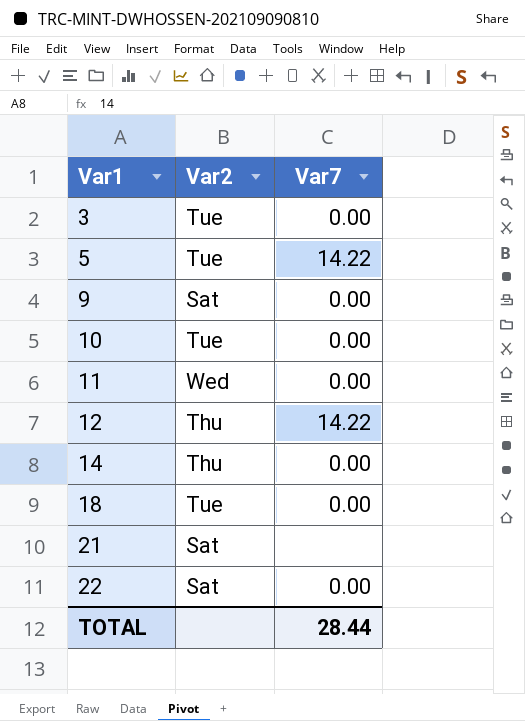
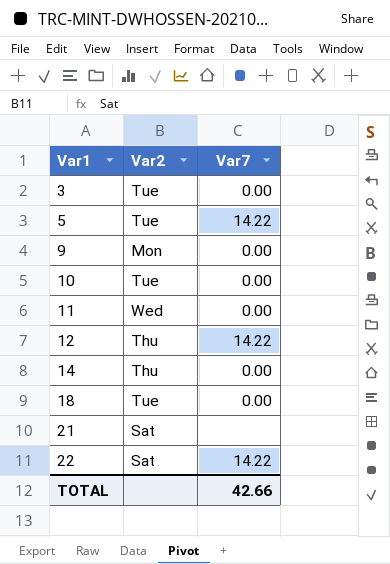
9 | Var2: Sat -> Mon
22 | Var7: 0.00 -> 14.22
TOTAL | Var7: 28.44 -> 42.66

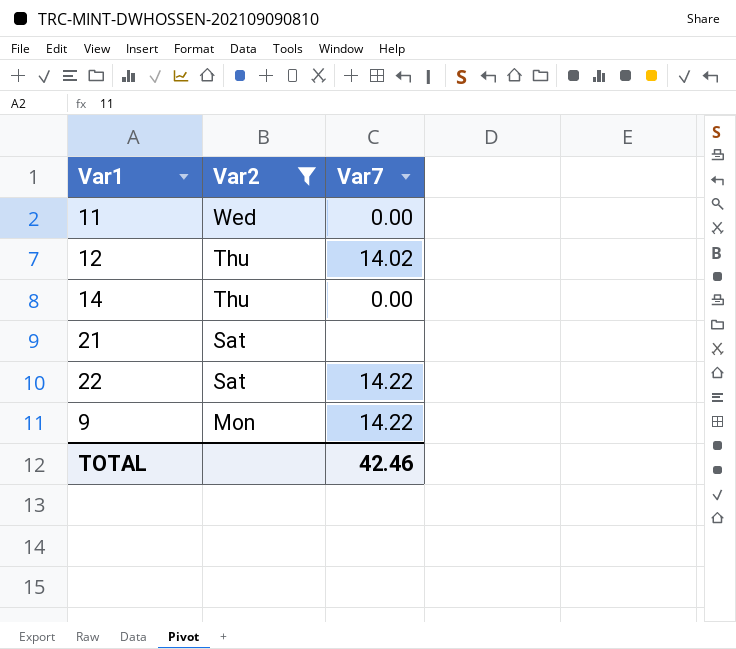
filter: none -> Var2 != Tue
row order: Var1 ascending -> Var2 descending
12 | Var7: 14.22 -> 14.02
9 | Var7: 0.00 -> 14.22
TOTAL | Var7: 42.66 -> 42.46

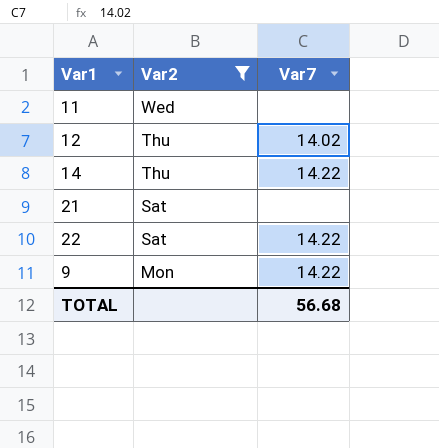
11 | Var7: 0.00 -> none
14 | Var7: 0.00 -> 14.22
TOTAL | Var7: 42.46 -> 56.68

